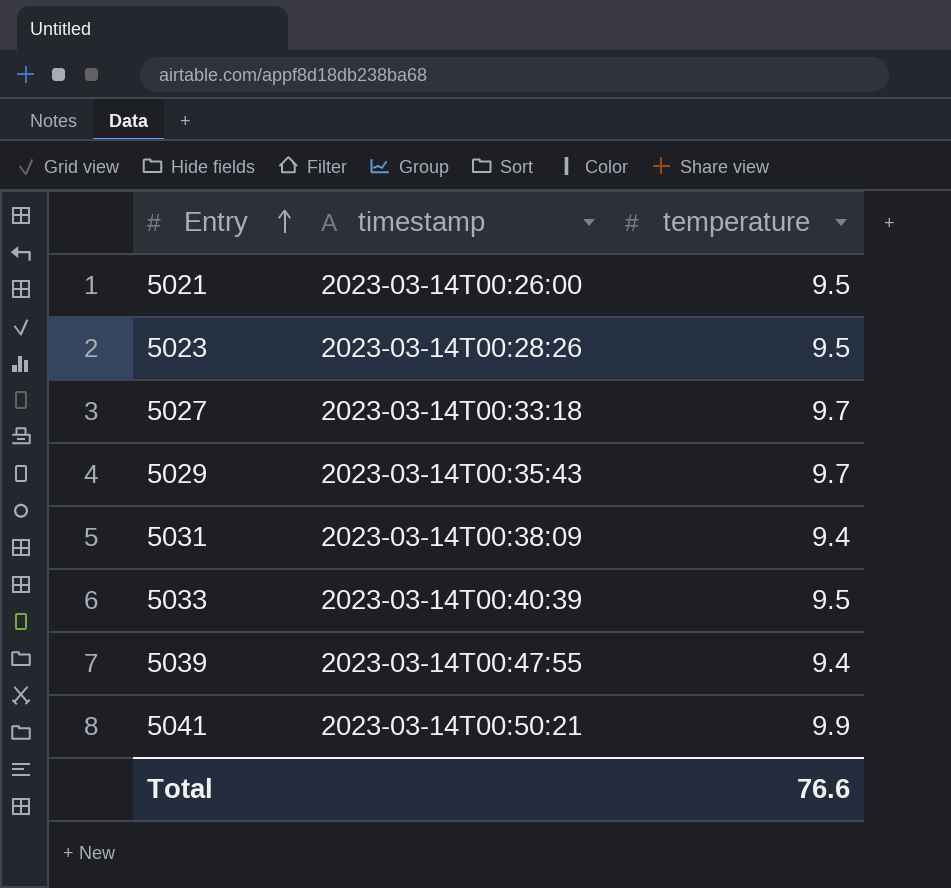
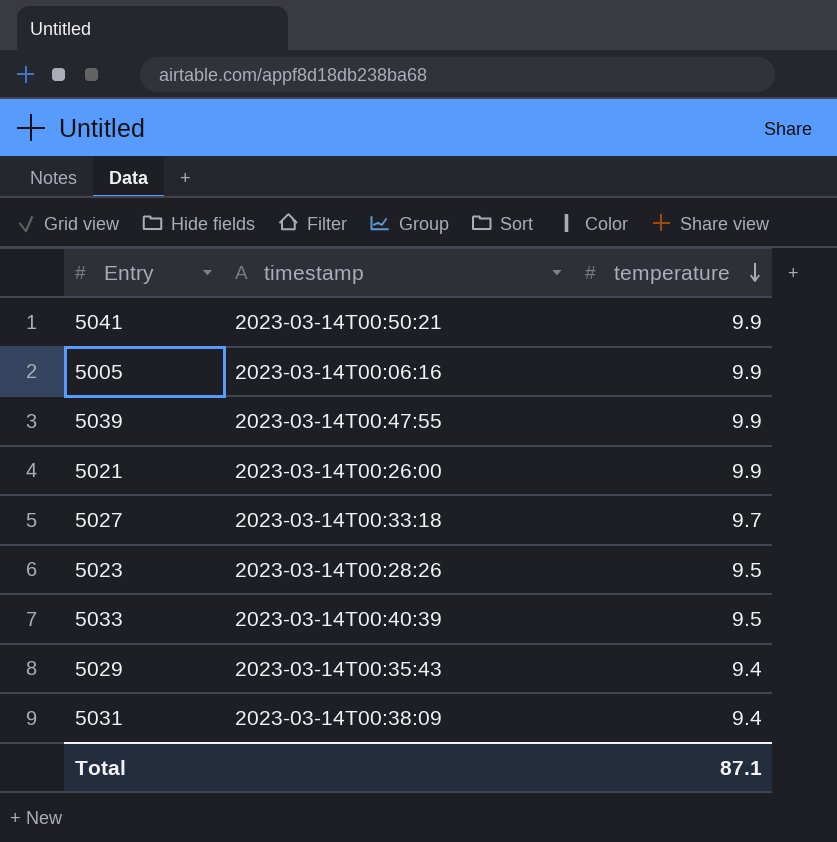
row order: Entry ascending -> temperature descending
row 5005: none -> 2023-03-14T00:06:16 | 9.9
5039 | temperature: 9.4 -> 9.9
5021 | temperature: 9.5 -> 9.9
5029 | temperature: 9.7 -> 9.4
Total | temperature: 76.6 -> 87.1

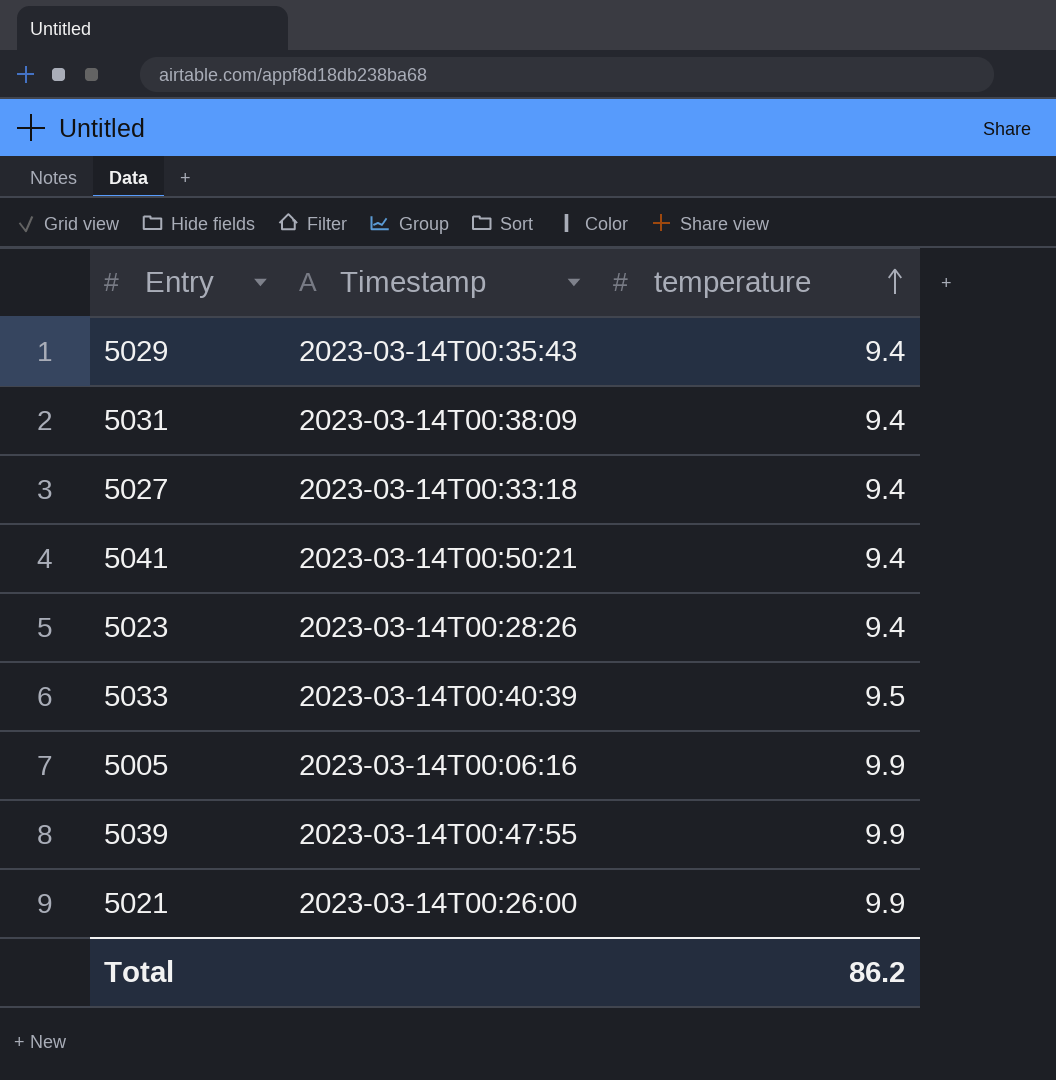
row order: temperature descending -> temperature ascending
column name: timestamp -> Timestamp
5027 | temperature: 9.7 -> 9.4
5041 | temperature: 9.9 -> 9.4
5023 | temperature: 9.5 -> 9.4
Total | temperature: 87.1 -> 86.2

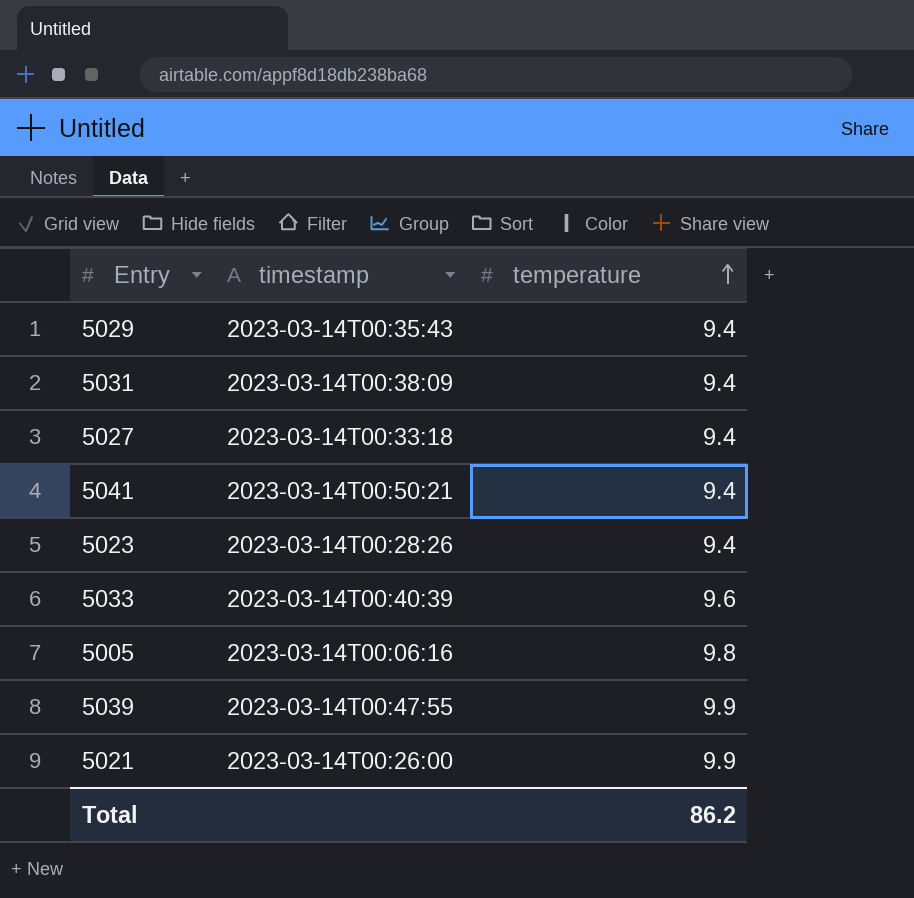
column name: Timestamp -> timestamp
5033 | temperature: 9.5 -> 9.6
5005 | temperature: 9.9 -> 9.8

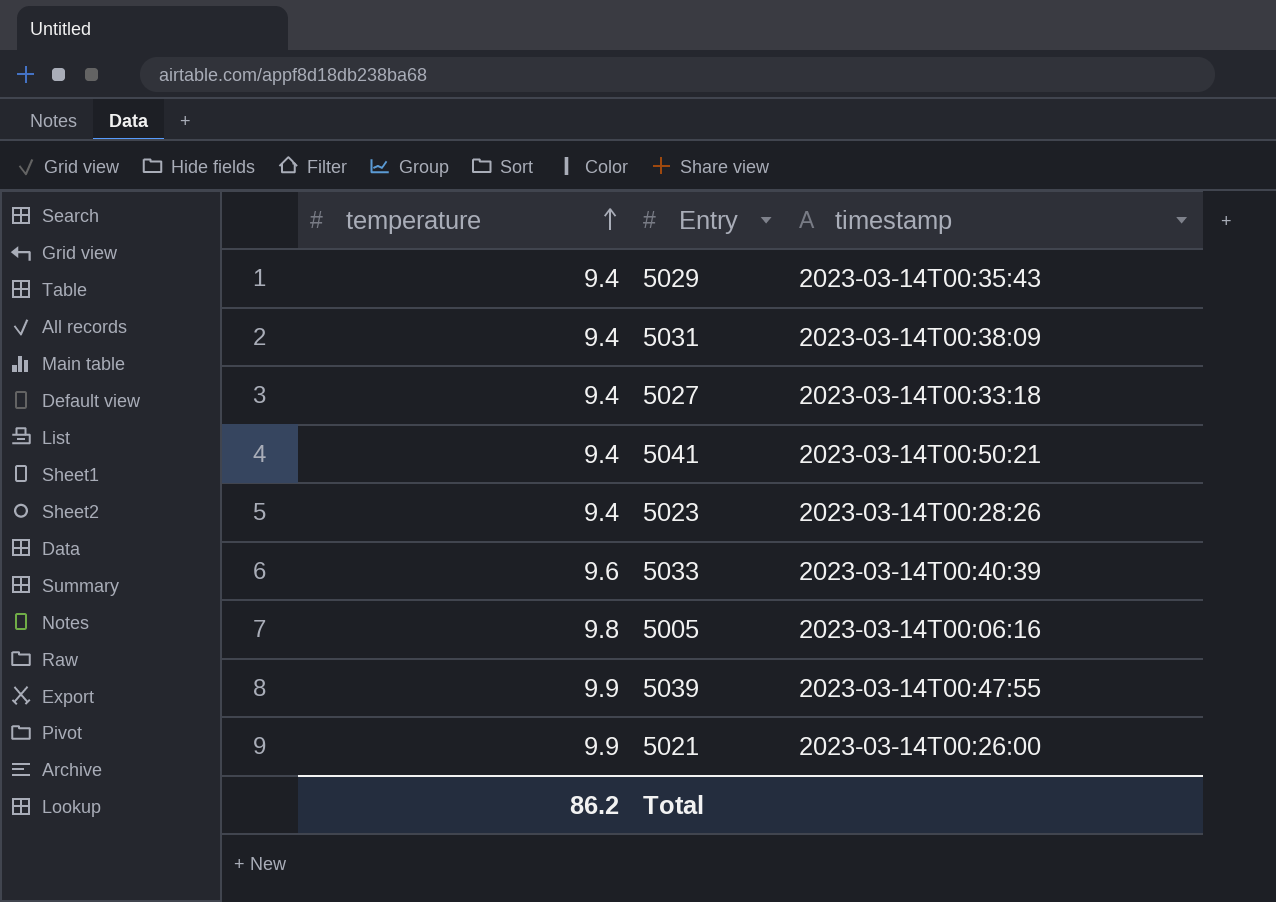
column temperature | position: 3 -> 1

